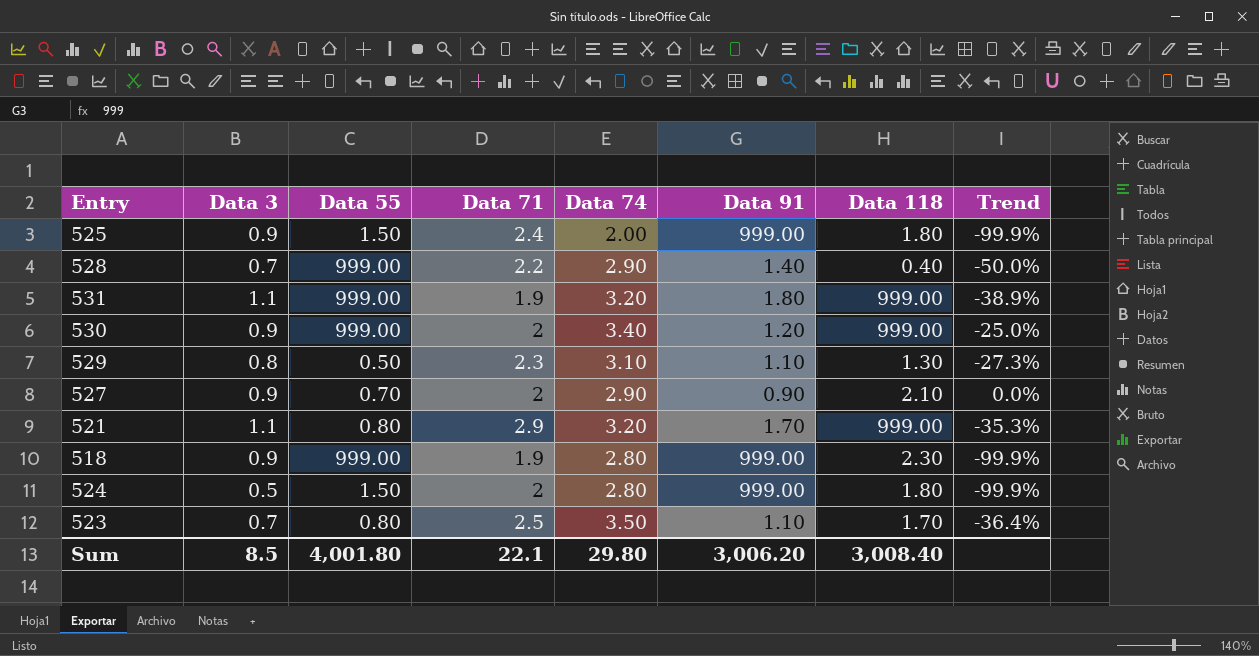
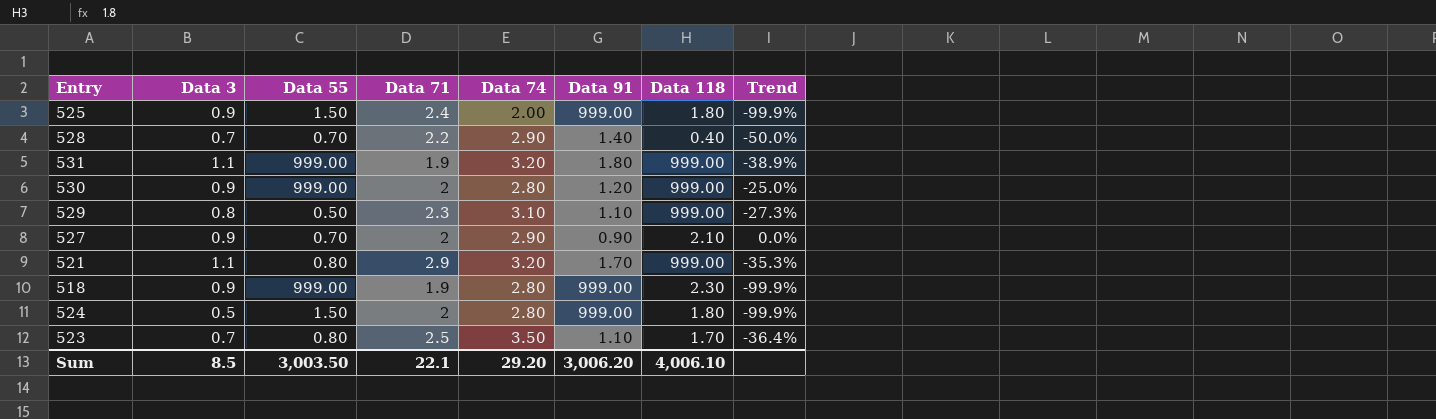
528 | Data 55: 999.00 -> 0.70
530 | Data 74: 3.40 -> 2.80
529 | Data 118: 1.30 -> 999.00
Sum | Data 55: 4,001.80 -> 3,003.50
Sum | Data 74: 29.80 -> 29.20
Sum | Data 118: 3,008.40 -> 4,006.10

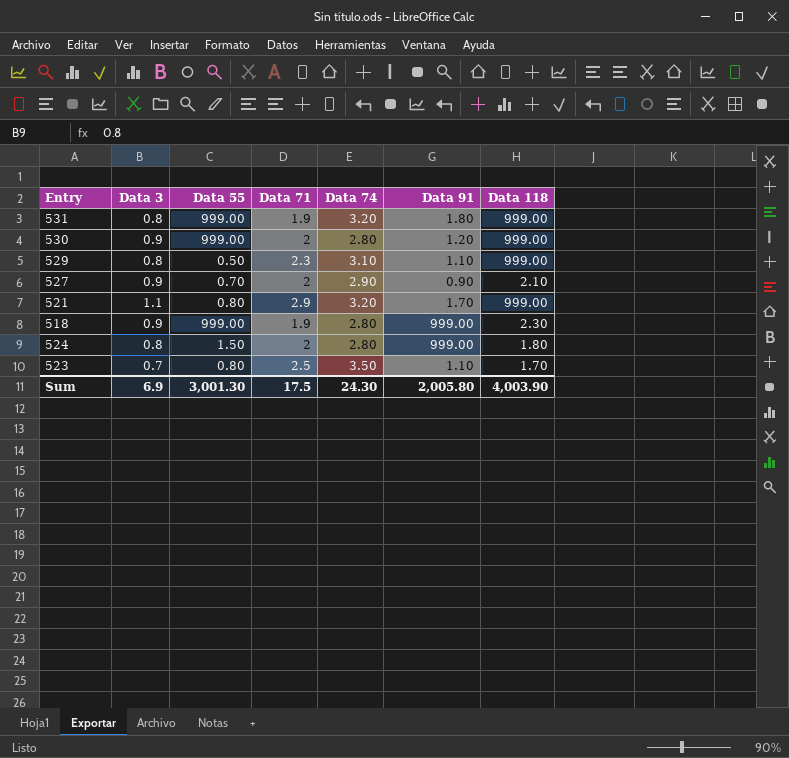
column Trend | formula: ([Data 3] - [Data 91]) / [Data 91] -> none
row 525: 0.9 | 1.50 | 2.4 | 2.00 | 999.00 | 1.80 | -99.9% -> none
row 528: 0.7 | 0.70 | 2.2 | 2.90 | 1.40 | 0.40 | -50.0% -> none
531 | Data 3: 1.1 -> 0.8
524 | Data 3: 0.5 -> 0.8
Sum | Data 3: 8.5 -> 6.9
Sum | Data 55: 3,003.50 -> 3,001.30
Sum | Data 71: 22.1 -> 17.5
Sum | Data 74: 29.20 -> 24.30
Sum | Data 91: 3,006.20 -> 2,005.80
Sum | Data 118: 4,006.10 -> 4,003.90

